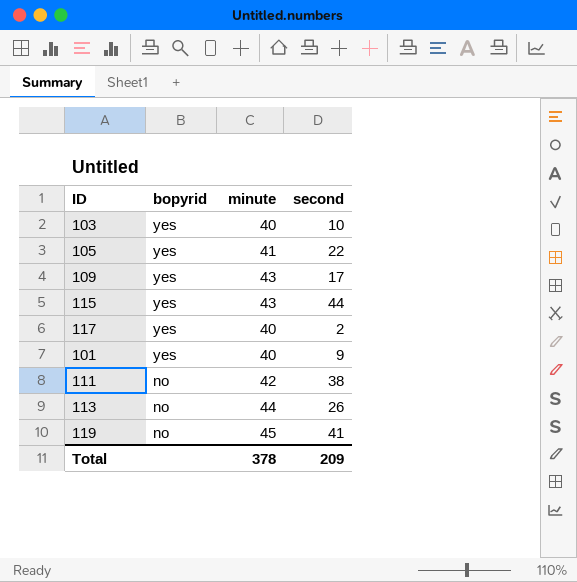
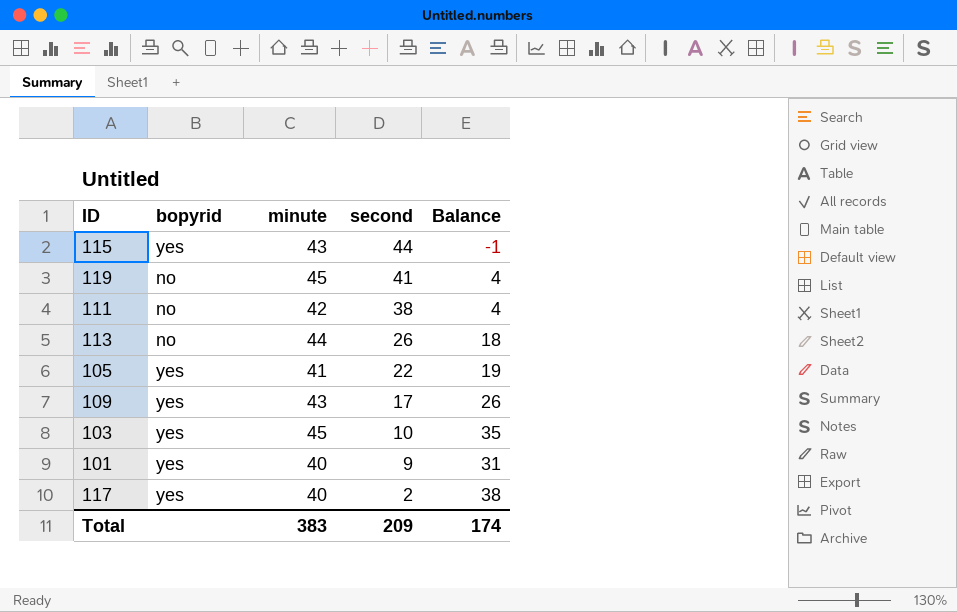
row order: bopyrid descending -> second descending
column Balance | formula: none -> [minute] - [second]
103 | minute: 40 -> 45
Total | minute: 378 -> 383

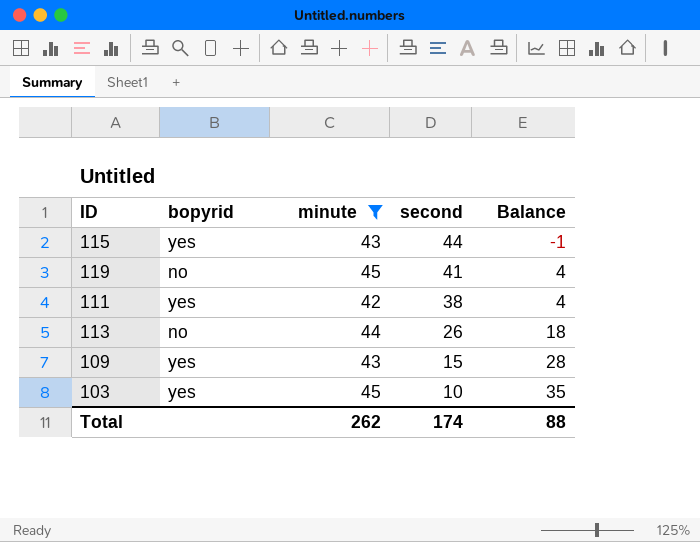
filter: none -> minute >= 42
111 | bopyrid: no -> yes
109 | second: 17 -> 15
109 | Balance: 26 -> 28
Total | minute: 383 -> 262
Total | second: 209 -> 174
Total | Balance: 174 -> 88

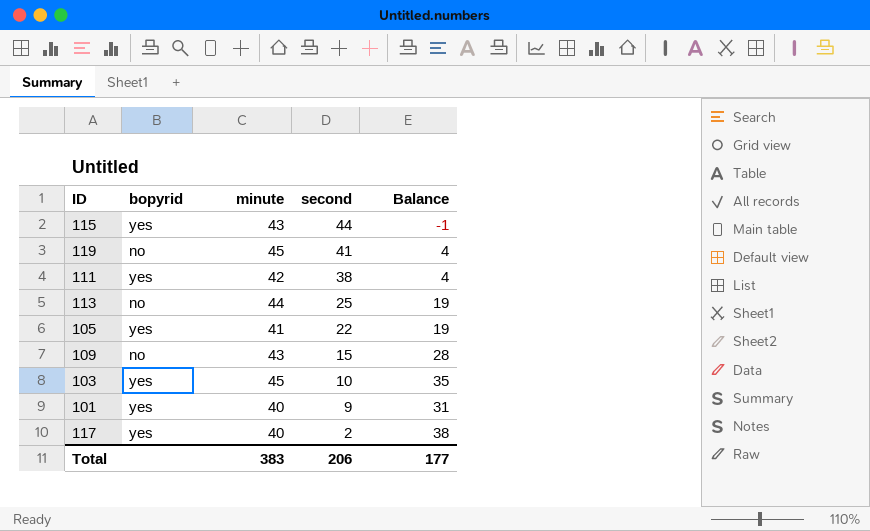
filter: minute >= 42 -> none
113 | second: 26 -> 25
113 | Balance: 18 -> 19
109 | bopyrid: yes -> no
Total | minute: 262 -> 383
Total | second: 174 -> 206
Total | Balance: 88 -> 177

